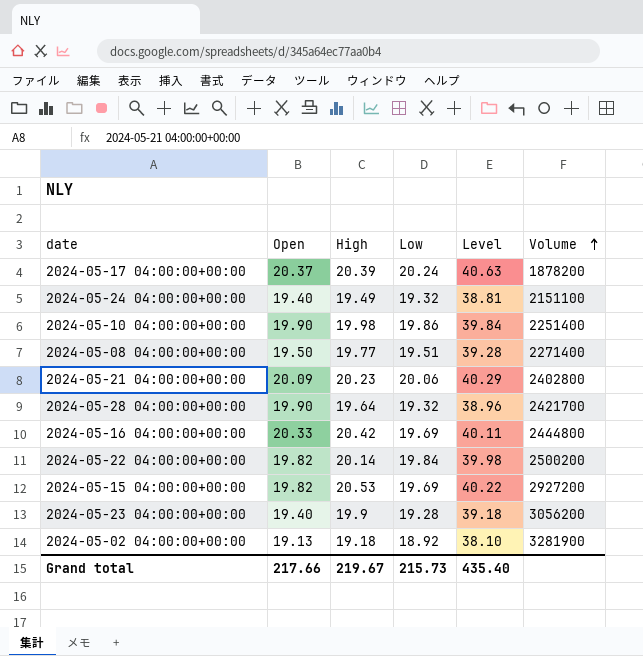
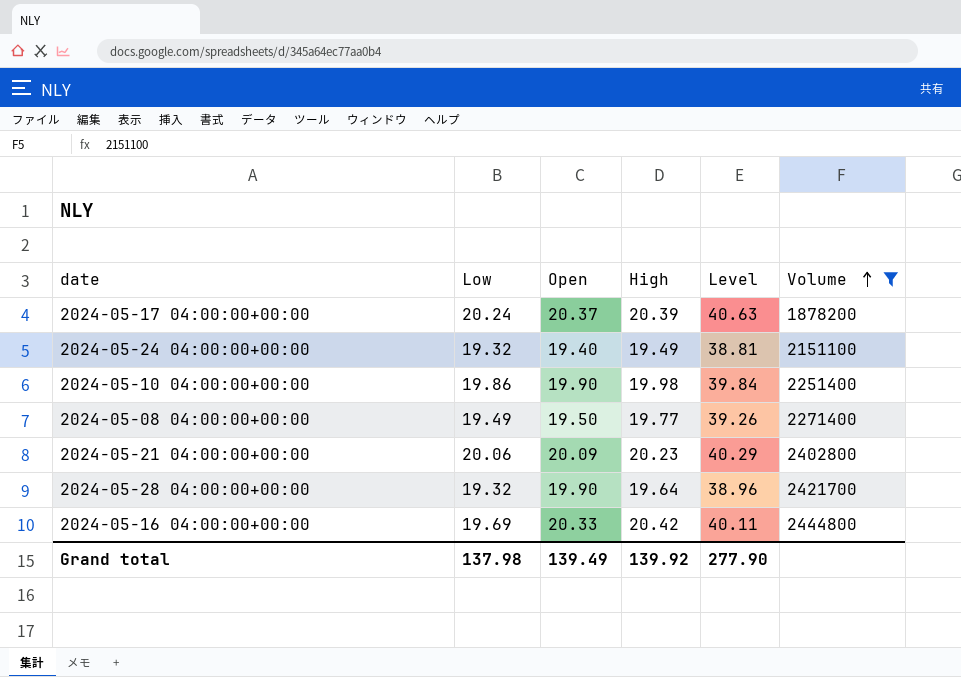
filter: none -> Volume <= 2444800
column Low | position: 4 -> 2
2024-05-08 04:00:00+00:00 | Low: 19.51 -> 19.49
2024-05-08 04:00:00+00:00 | Level: 39.28 -> 39.26
Grand total | Low: 215.73 -> 137.98
Grand total | Open: 217.66 -> 139.49
Grand total | High: 219.67 -> 139.92
Grand total | Level: 435.40 -> 277.90

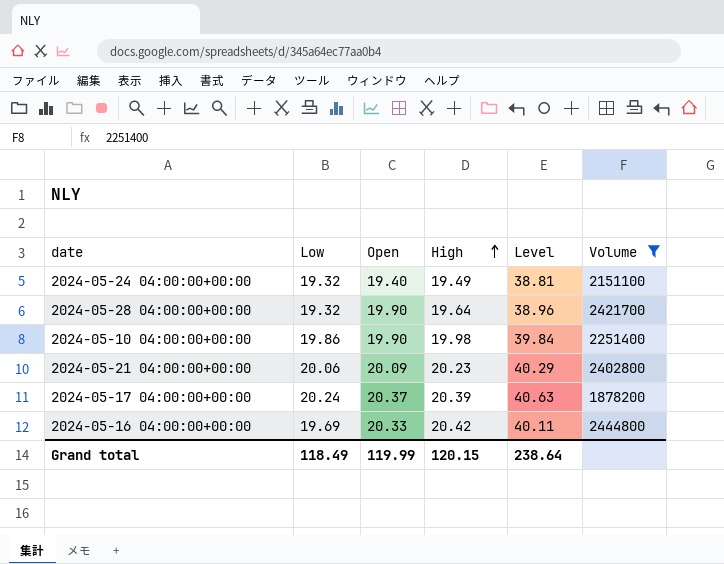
row order: Volume ascending -> High ascending
row 2024-05-08 04:00:00+00:00: 19.49 | 19.50 | 19.77 | 39.26 | 2271400 -> none
Grand total | Low: 137.98 -> 118.49
Grand total | Open: 139.49 -> 119.99
Grand total | High: 139.92 -> 120.15
Grand total | Level: 277.90 -> 238.64

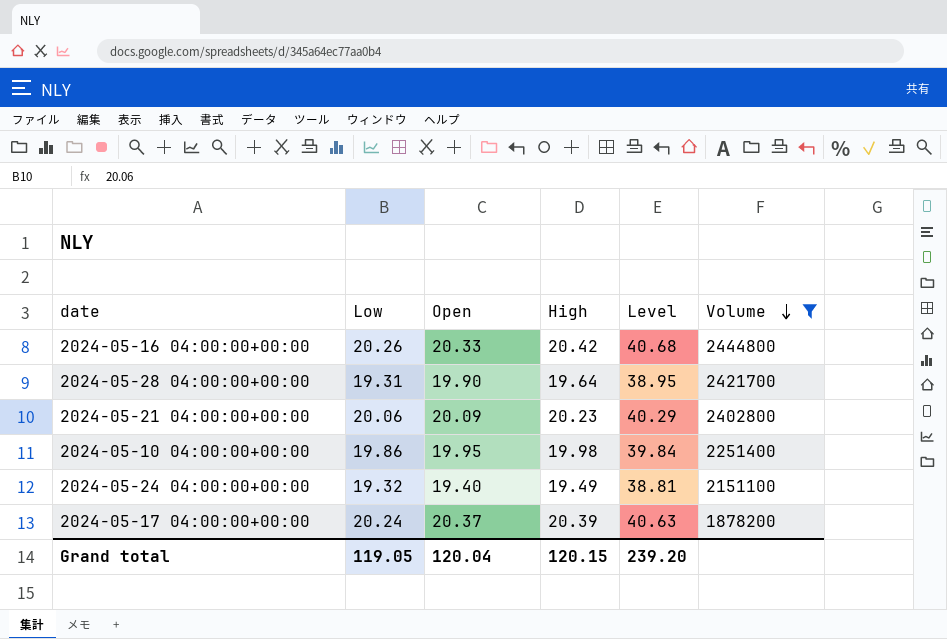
row order: High ascending -> Volume descending
2024-05-16 04:00:00+00:00 | Low: 19.69 -> 20.26
2024-05-16 04:00:00+00:00 | Level: 40.11 -> 40.68
2024-05-28 04:00:00+00:00 | Low: 19.32 -> 19.31
2024-05-28 04:00:00+00:00 | Level: 38.96 -> 38.95
2024-05-10 04:00:00+00:00 | Open: 19.90 -> 19.95
Grand total | Low: 118.49 -> 119.05
Grand total | Open: 119.99 -> 120.04
Grand total | Level: 238.64 -> 239.20

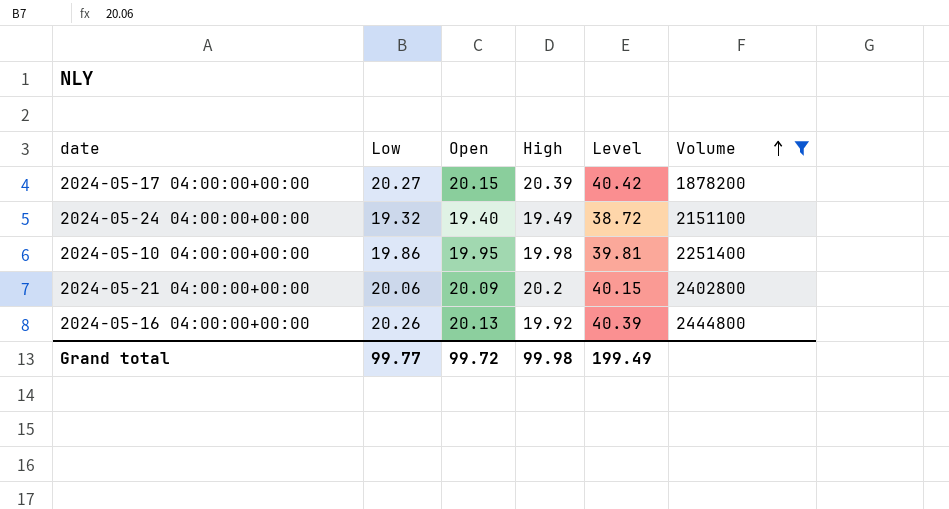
row order: Volume descending -> Volume ascending
column Level | formula: [Low] + [High] -> [Low] + [Open]
row 2024-05-28 04:00:00+00:00: 19.31 | 19.90 | 19.64 | 38.95 | 2421700 -> none
2024-05-17 04:00:00+00:00 | Low: 20.24 -> 20.27
2024-05-17 04:00:00+00:00 | Open: 20.37 -> 20.15
2024-05-21 04:00:00+00:00 | High: 20.23 -> 20.2
2024-05-16 04:00:00+00:00 | Open: 20.33 -> 20.13
2024-05-16 04:00:00+00:00 | High: 20.42 -> 19.92
Grand total | Low: 119.05 -> 99.77
Grand total | Open: 120.04 -> 99.72
Grand total | High: 120.15 -> 99.98
Grand total | Level: 239.20 -> 199.49

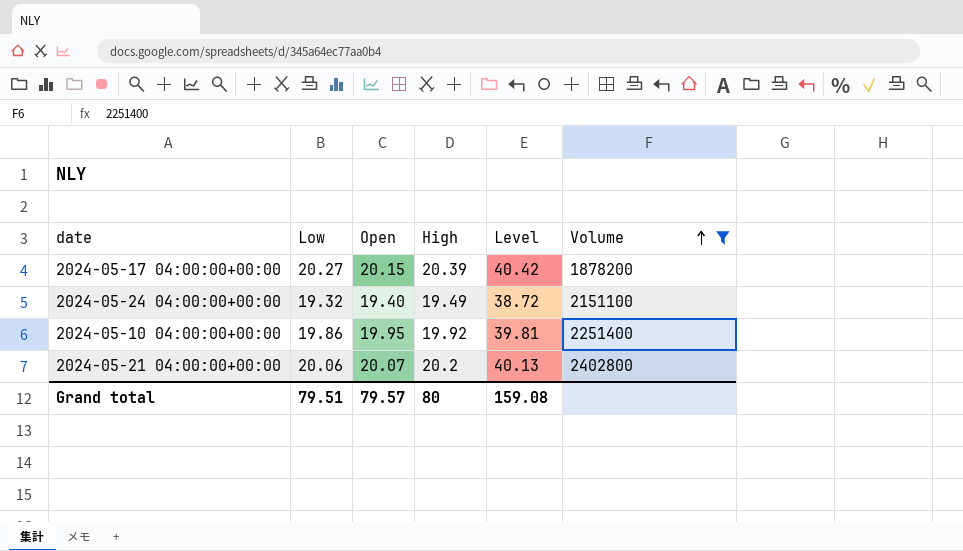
row 2024-05-16 04:00:00+00:00: 20.26 | 20.13 | 19.92 | 40.39 | 2444800 -> none
2024-05-10 04:00:00+00:00 | High: 19.98 -> 19.92
2024-05-21 04:00:00+00:00 | Open: 20.09 -> 20.07
2024-05-21 04:00:00+00:00 | Level: 40.15 -> 40.13
Grand total | Low: 99.77 -> 79.51
Grand total | Open: 99.72 -> 79.57
Grand total | High: 99.98 -> 80
Grand total | Level: 199.49 -> 159.08

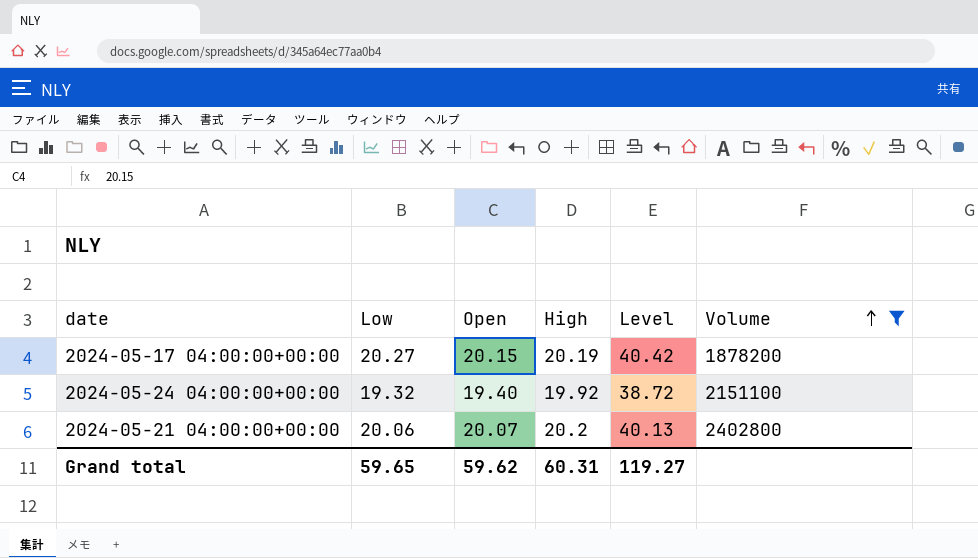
row 2024-05-10 04:00:00+00:00: 19.86 | 19.95 | 19.92 | 39.81 | 2251400 -> none
2024-05-17 04:00:00+00:00 | High: 20.39 -> 20.19
2024-05-24 04:00:00+00:00 | High: 19.49 -> 19.92
Grand total | Low: 79.51 -> 59.65
Grand total | Open: 79.57 -> 59.62
Grand total | High: 80 -> 60.31
Grand total | Level: 159.08 -> 119.27

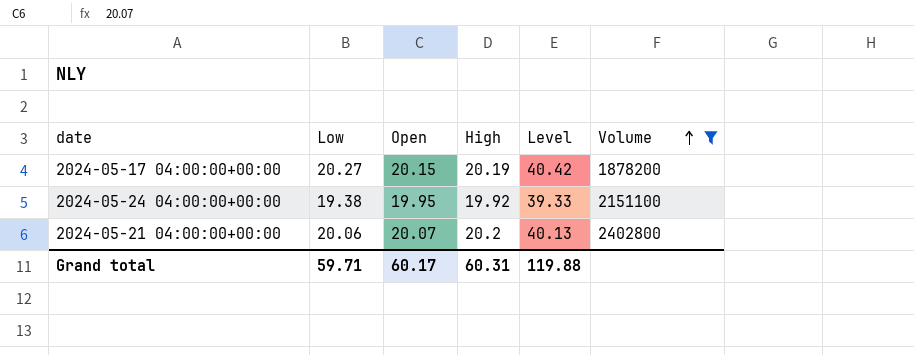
2024-05-24 04:00:00+00:00 | Low: 19.32 -> 19.38
2024-05-24 04:00:00+00:00 | Open: 19.40 -> 19.95
2024-05-24 04:00:00+00:00 | Level: 38.72 -> 39.33
Grand total | Low: 59.65 -> 59.71
Grand total | Open: 59.62 -> 60.17
Grand total | Level: 119.27 -> 119.88

